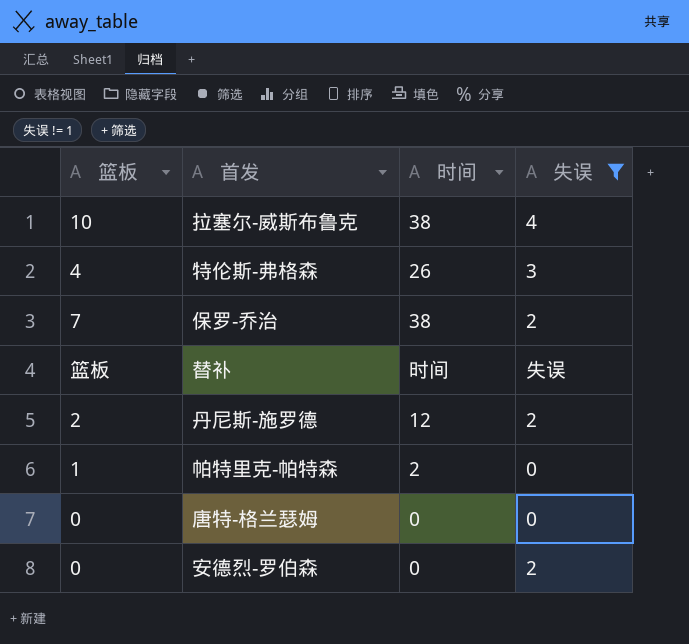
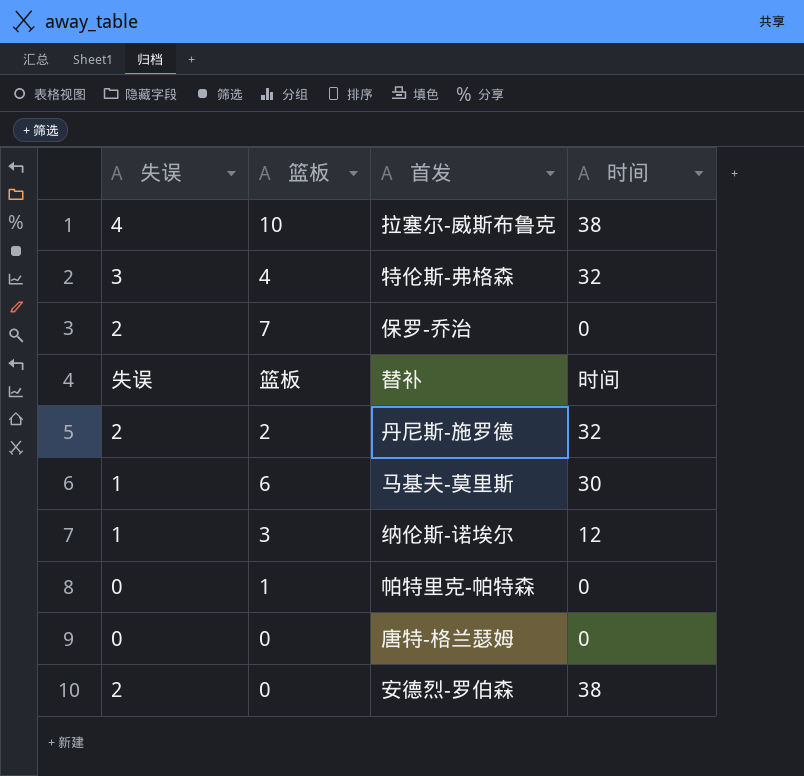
filter: 失误 != 1 -> none
column 失误 | position: 4 -> 1
特伦斯-弗格森 | 时间: 26 -> 32
保罗-乔治 | 时间: 38 -> 0
丹尼斯-施罗德 | 时间: 12 -> 32
帕特里克-帕特森 | 时间: 2 -> 0
安德烈-罗伯森 | 时间: 0 -> 38

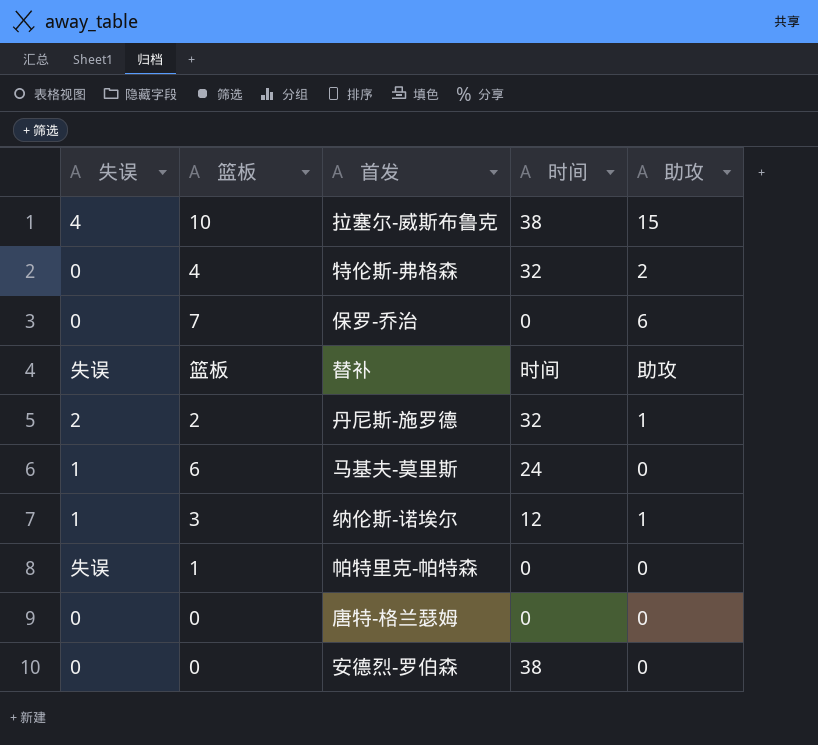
column 助攻 | position: none -> 5
特伦斯-弗格森 | 失误: 3 -> 0
保罗-乔治 | 失误: 2 -> 0
马基夫-莫里斯 | 时间: 30 -> 24
帕特里克-帕特森 | 失误: 0 -> 失误
安德烈-罗伯森 | 失误: 2 -> 0

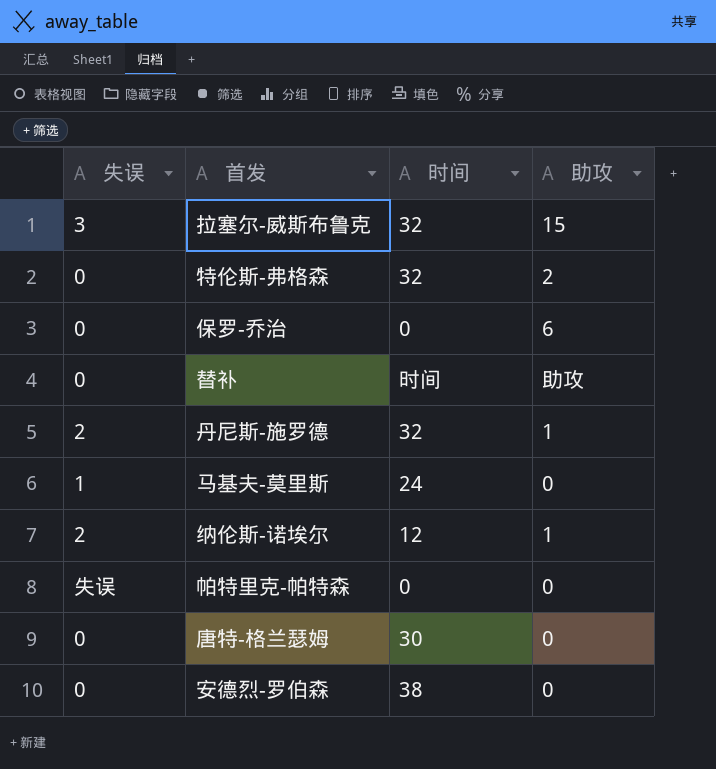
column 篮板 | position: 2 -> none
拉塞尔-威斯布鲁克 | 失误: 4 -> 3
拉塞尔-威斯布鲁克 | 时间: 38 -> 32
替补 | 失误: 失误 -> 0
纳伦斯-诺埃尔 | 失误: 1 -> 2
唐特-格兰瑟姆 | 时间: 0 -> 30

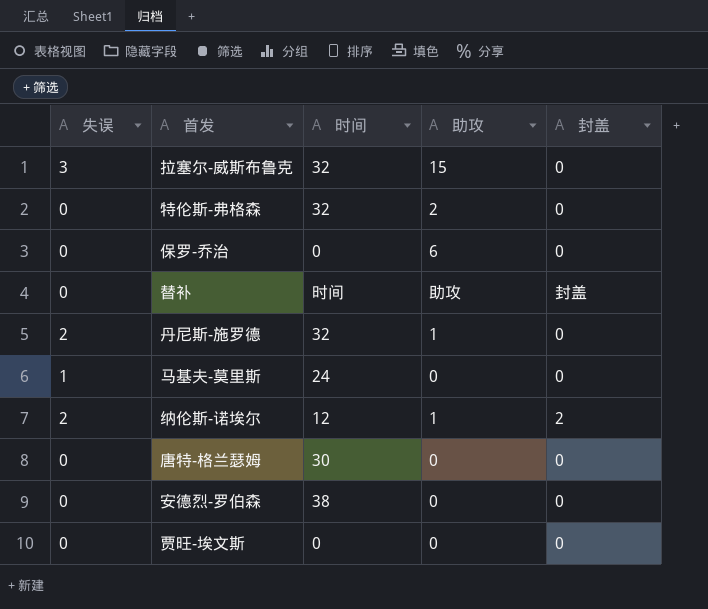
column 封盖 | position: none -> 5
row 帕特里克-帕特森: 失误 | 0 | 0 -> none
row 贾旺-埃文斯: none -> 0 | 0 | 0 | 0

